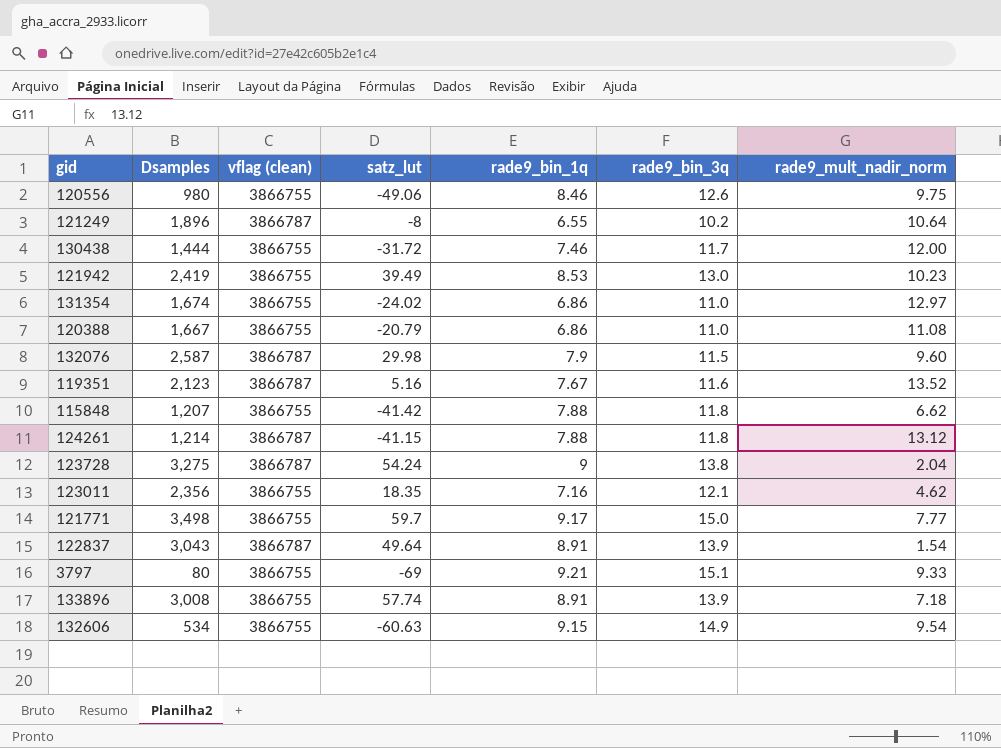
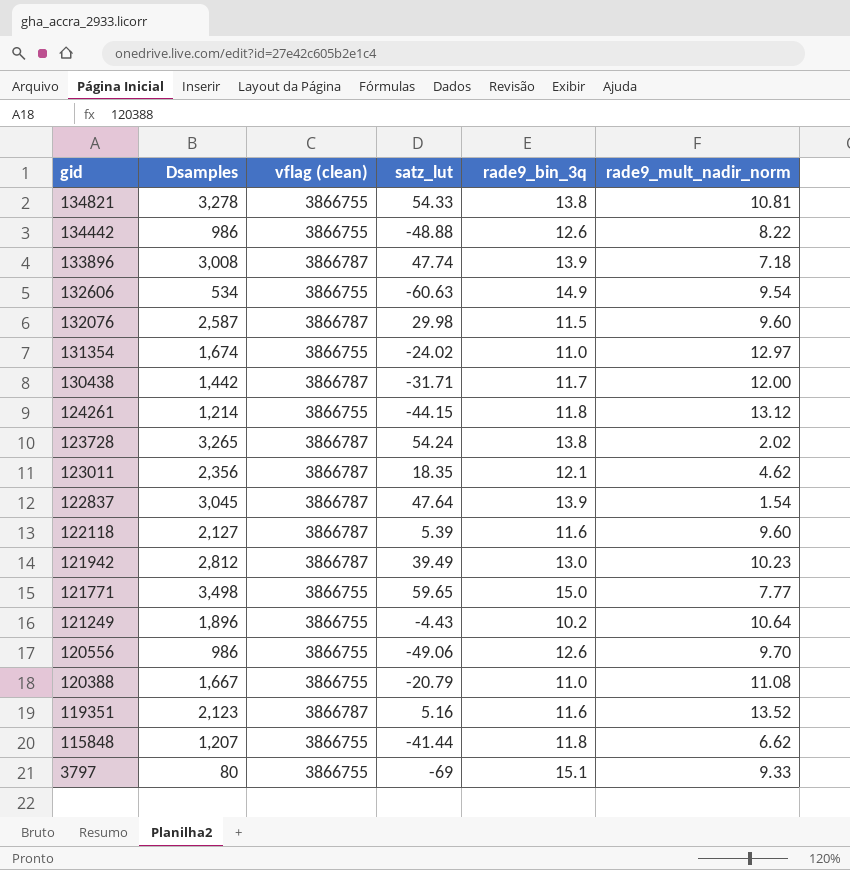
row order: none -> gid descending
column rade9_bin_1q | position: 5 -> none
row 134821: none -> 3,278 | 3866755 | 54.33 | 13.8 | 10.81
row 134442: none -> 986 | 3866755 | -48.88 | 12.6 | 8.22
133896 | vflag (clean): 3866755 -> 3866787
133896 | satz_lut: 57.74 -> 47.74
130438 | Dsamples: 1,444 -> 1,442
130438 | vflag (clean): 3866755 -> 3866787
130438 | satz_lut: -31.72 -> -31.71
124261 | vflag (clean): 3866787 -> 3866755
124261 | satz_lut: -41.15 -> -44.15
123728 | Dsamples: 3,275 -> 3,265
123728 | rade9_mult_nadir_norm: 2.04 -> 2.02
123011 | vflag (clean): 3866755 -> 3866787
122837 | Dsamples: 3,043 -> 3,045
122837 | satz_lut: 49.64 -> 47.64
row 122118: none -> 2,127 | 3866787 | 5.39 | 11.6 | 9.60
121942 | Dsamples: 2,419 -> 2,812
121942 | vflag (clean): 3866755 -> 3866787
121771 | satz_lut: 59.7 -> 59.65
121249 | vflag (clean): 3866787 -> 3866755
121249 | satz_lut: -8 -> -4.43
120556 | Dsamples: 980 -> 986
120556 | rade9_mult_nadir_norm: 9.75 -> 9.70
115848 | satz_lut: -41.42 -> -41.44

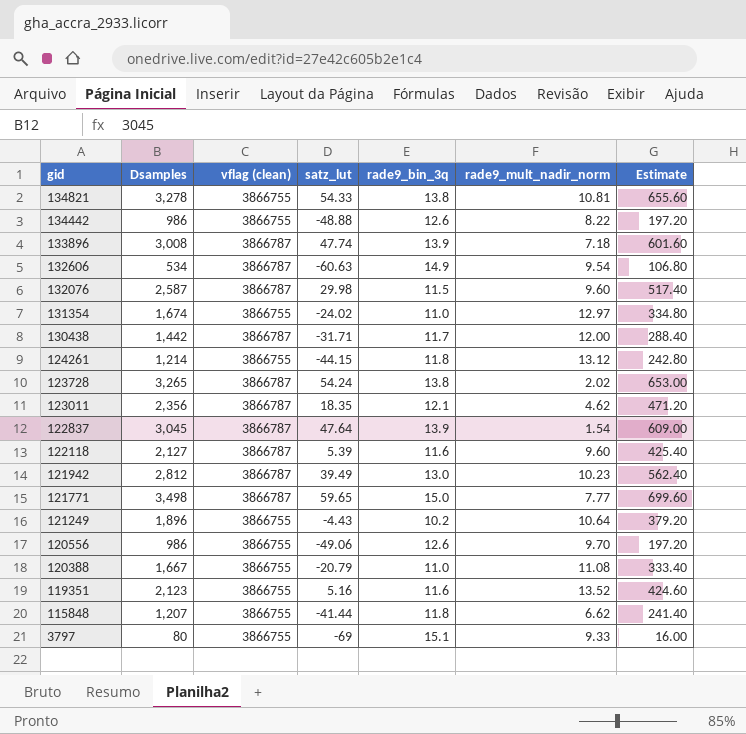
column Estimate | formula: none -> [Dsamples] * 0.2
132606 | vflag (clean): 3866755 -> 3866787
121771 | vflag (clean): 3866755 -> 3866787
119351 | vflag (clean): 3866787 -> 3866755

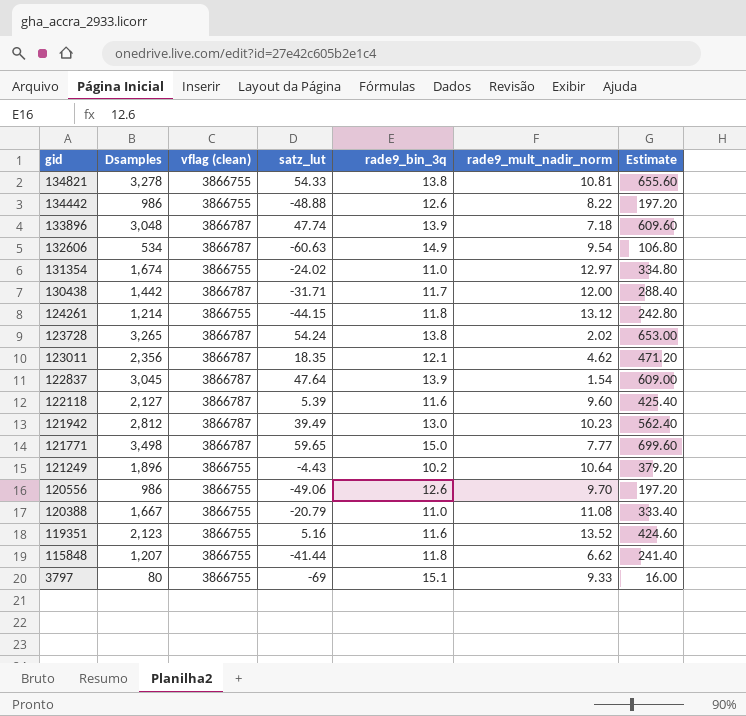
row 132076: 2,587 | 3866787 | 29.98 | 11.5 | 9.60 | 517.40 -> none
133896 | Dsamples: 3,008 -> 3,048
133896 | Estimate: 601.60 -> 609.60

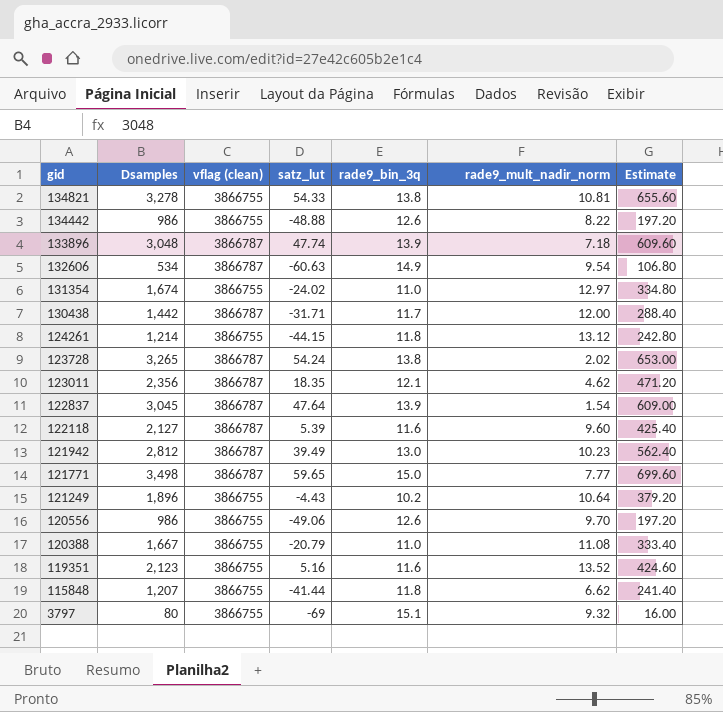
3797 | rade9_mult_nadir_norm: 9.33 -> 9.32

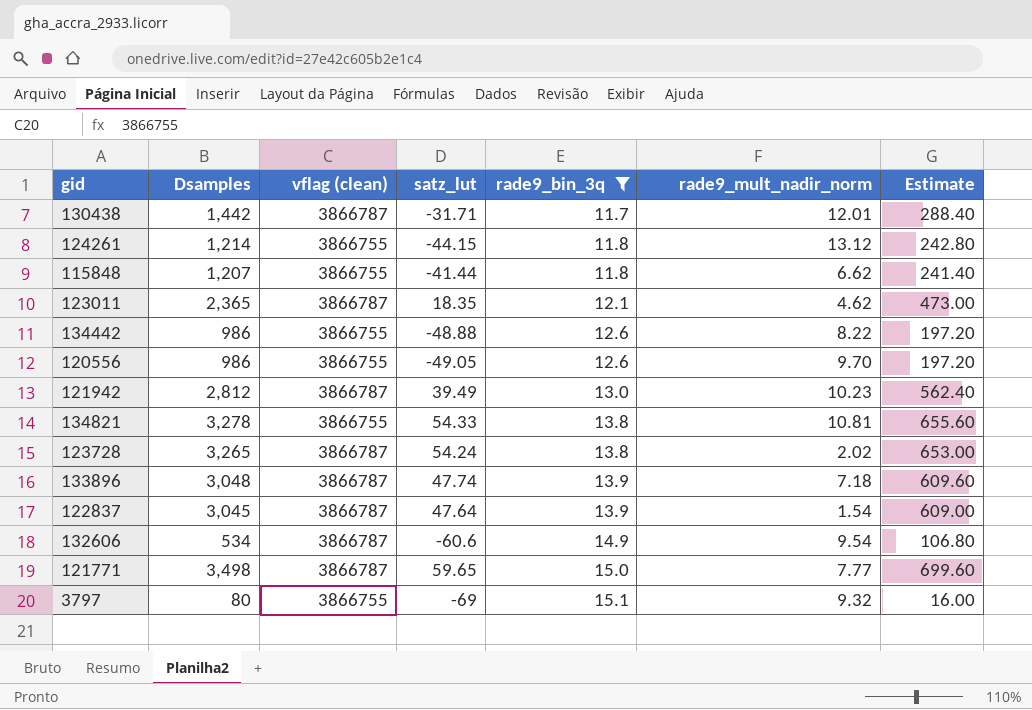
filter: none -> rade9_bin_3q >= 11.7
row order: gid descending -> rade9_bin_3q ascending
130438 | rade9_mult_nadir_norm: 12.00 -> 12.01
123011 | Dsamples: 2,356 -> 2,365
123011 | Estimate: 471.20 -> 473.00
120556 | satz_lut: -49.06 -> -49.05
132606 | satz_lut: -60.63 -> -60.6

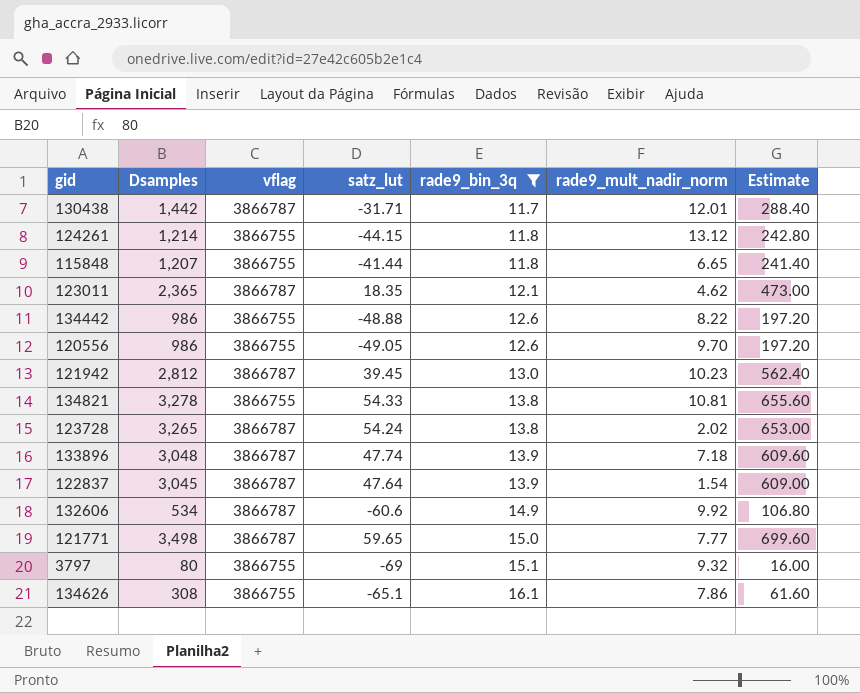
column name: vflag (clean) -> vflag
115848 | rade9_mult_nadir_norm: 6.62 -> 6.65
121942 | satz_lut: 39.49 -> 39.45
132606 | rade9_mult_nadir_norm: 9.54 -> 9.92
row 134626: none -> 308 | 3866755 | -65.1 | 16.1 | 7.86 | 61.60

